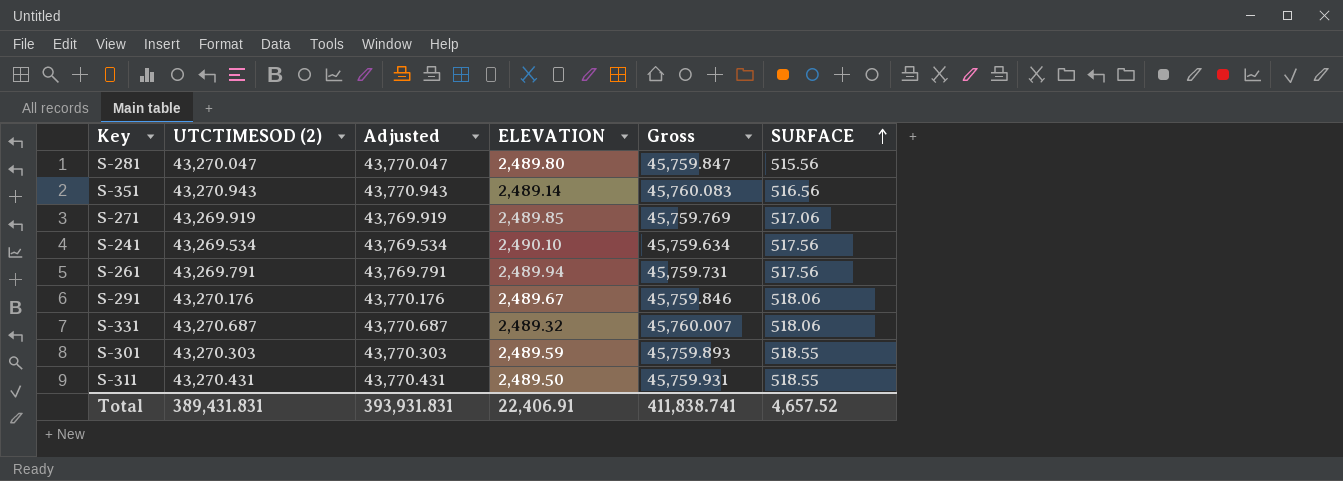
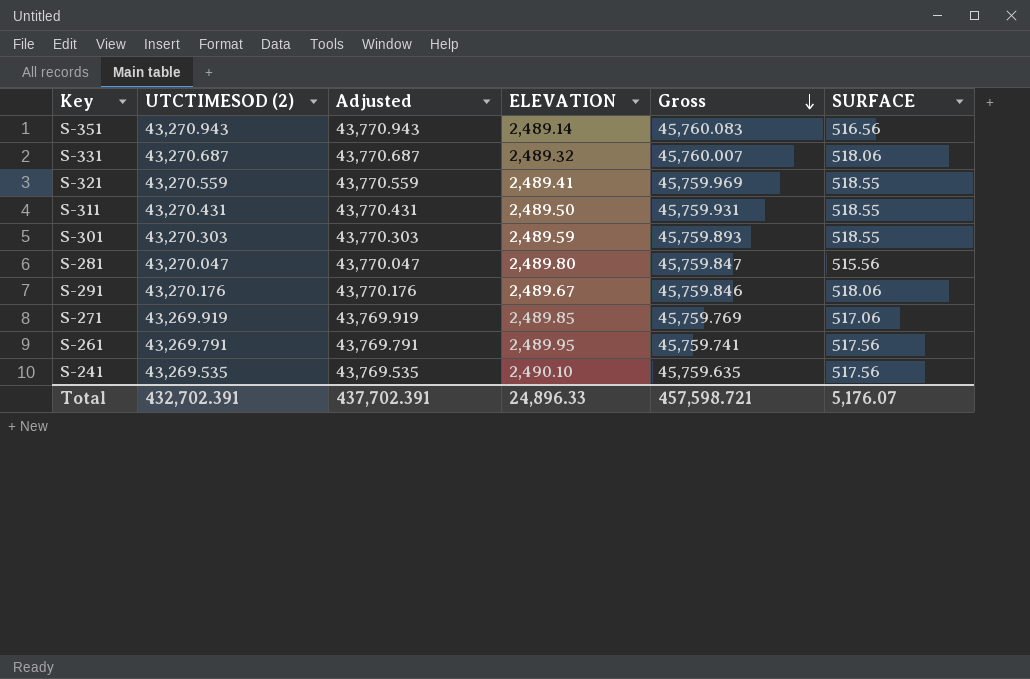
row order: SURFACE ascending -> Gross descending
row S-321: none -> 43,270.559 | 43,770.559 | 2,489.41 | 45,759.969 | 518.55
S-261 | ELEVATION: 2,489.94 -> 2,489.95
S-261 | Gross: 45,759.731 -> 45,759.741
S-241 | UTCTIMESOD (2): 43,269.534 -> 43,269.535
S-241 | Adjusted: 43,769.534 -> 43,769.535
S-241 | Gross: 45,759.634 -> 45,759.635
Total | UTCTIMESOD (2): 389,431.831 -> 432,702.391
Total | Adjusted: 393,931.831 -> 437,702.391
Total | ELEVATION: 22,406.91 -> 24,896.33
Total | Gross: 411,838.741 -> 457,598.721
Total | SURFACE: 4,657.52 -> 5,176.07

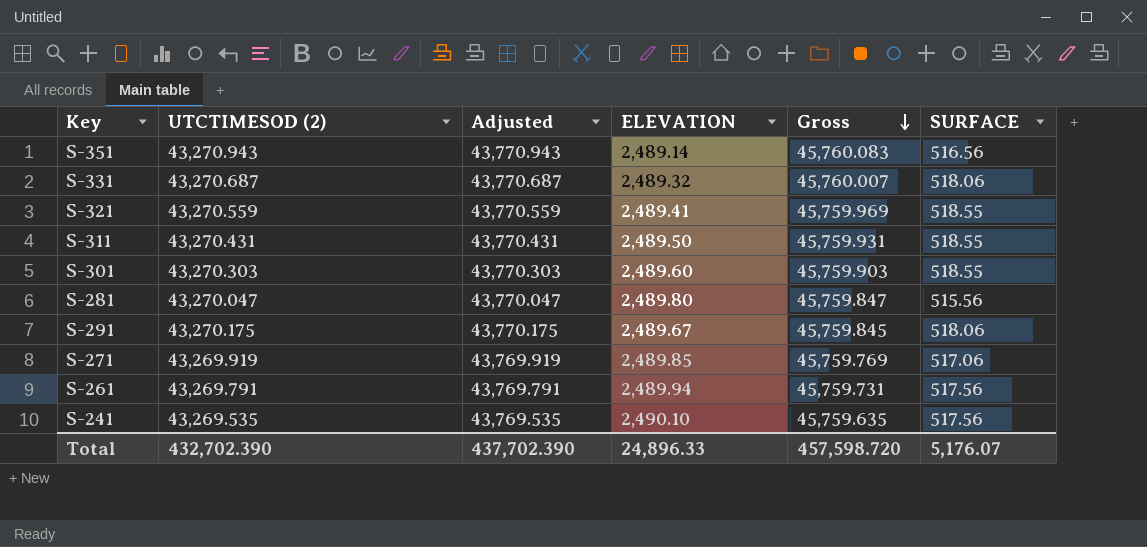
S-301 | ELEVATION: 2,489.59 -> 2,489.60
S-301 | Gross: 45,759.893 -> 45,759.903
S-291 | UTCTIMESOD (2): 43,270.176 -> 43,270.175
S-291 | Adjusted: 43,770.176 -> 43,770.175
S-291 | Gross: 45,759.846 -> 45,759.845
S-261 | ELEVATION: 2,489.95 -> 2,489.94
S-261 | Gross: 45,759.741 -> 45,759.731
Total | UTCTIMESOD (2): 432,702.391 -> 432,702.390
Total | Adjusted: 437,702.391 -> 437,702.390
Total | Gross: 457,598.721 -> 457,598.720

